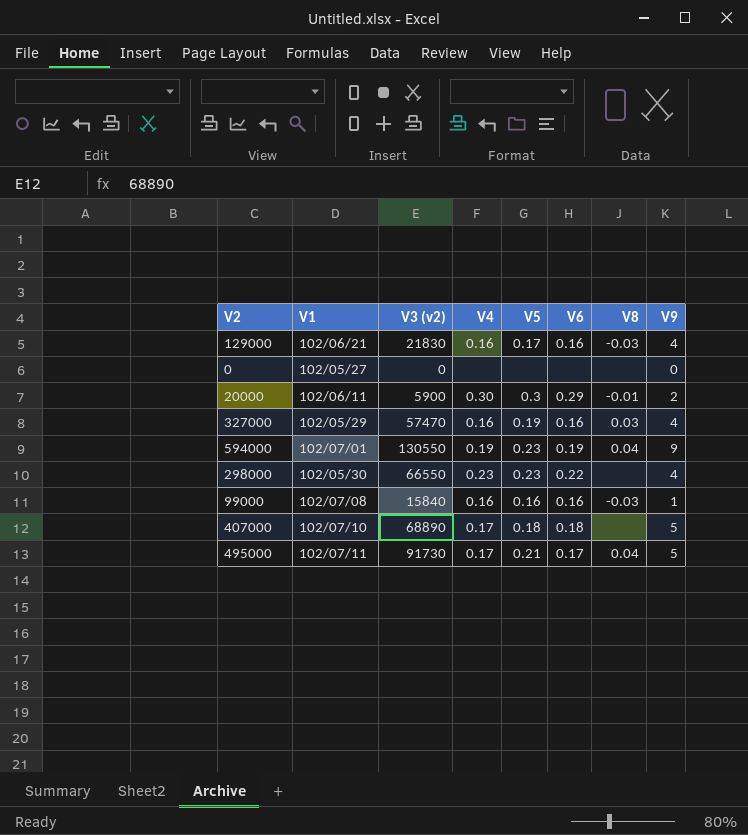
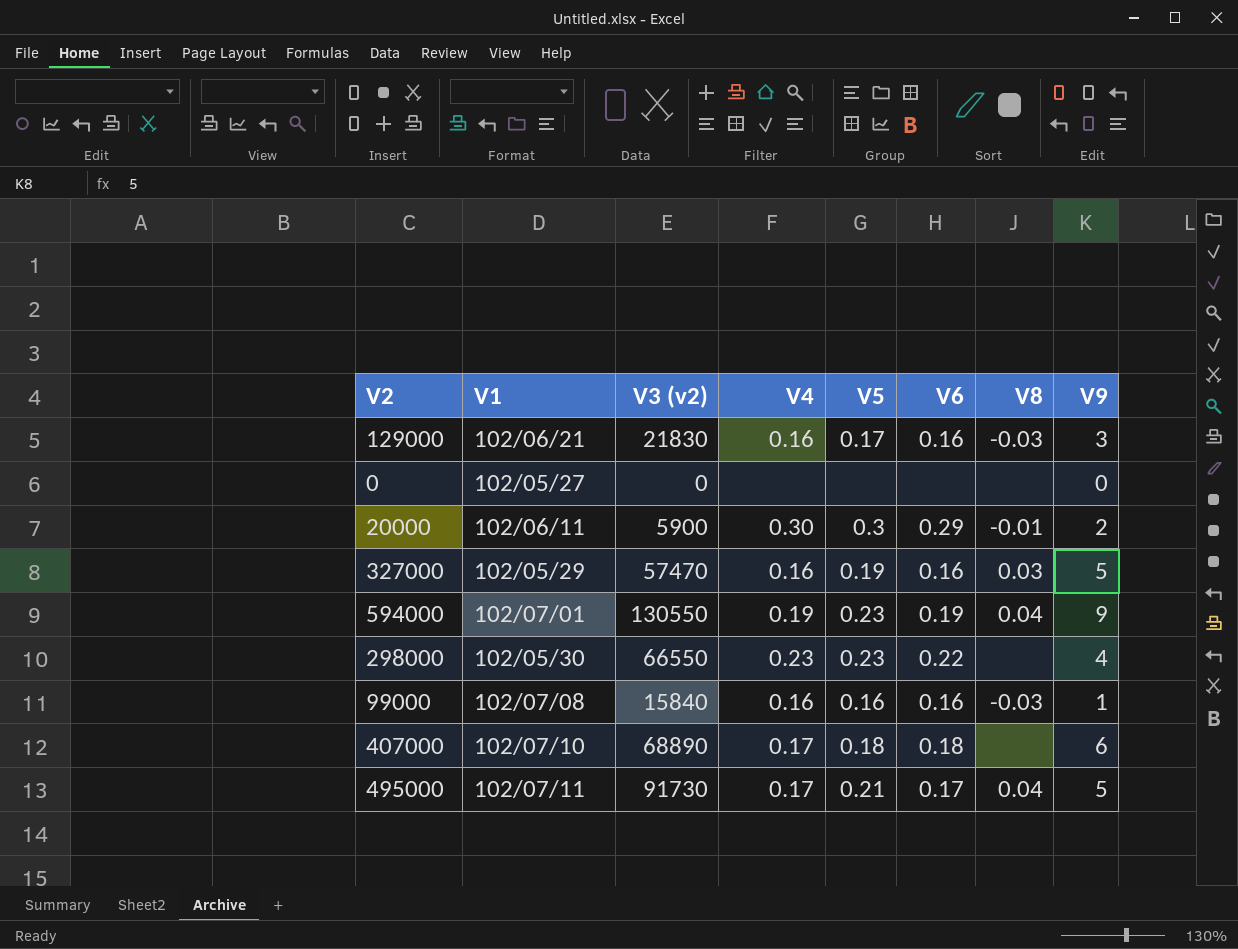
129000 | V9: 4 -> 3
327000 | V9: 4 -> 5
407000 | V9: 5 -> 6

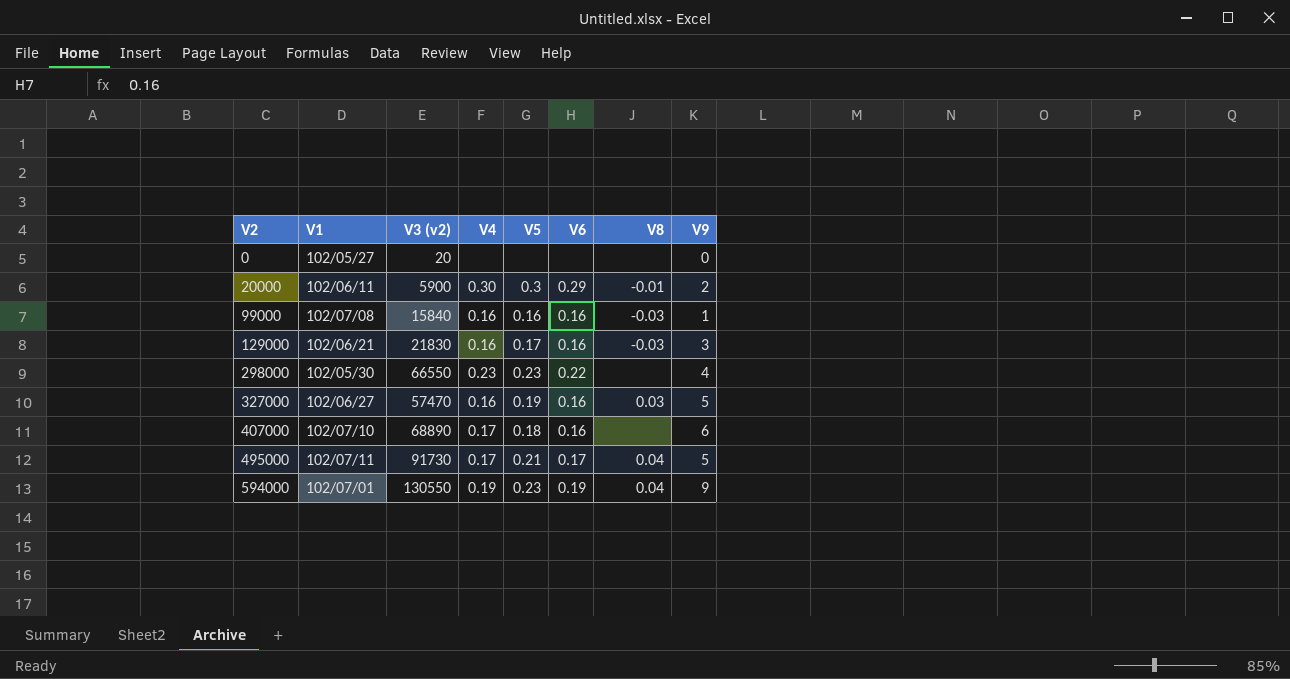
row order: none -> V2 ascending
0 | V3 (v2): 0 -> 20
327000 | V1: 102/05/29 -> 102/06/27
407000 | V6: 0.18 -> 0.16

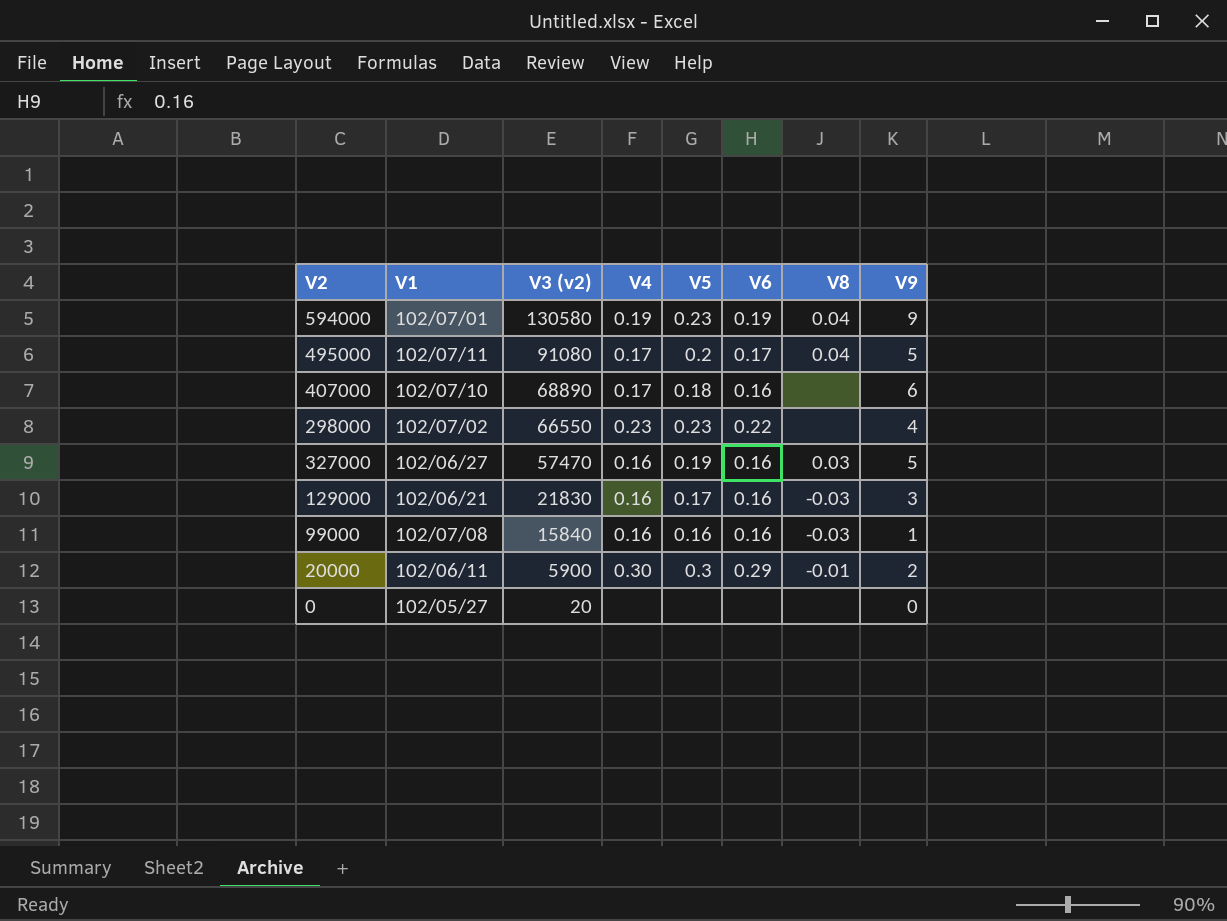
row order: V2 ascending -> V3 (v2) descending
594000 | V3 (v2): 130550 -> 130580
495000 | V3 (v2): 91730 -> 91080
495000 | V5: 0.21 -> 0.2
298000 | V1: 102/05/30 -> 102/07/02

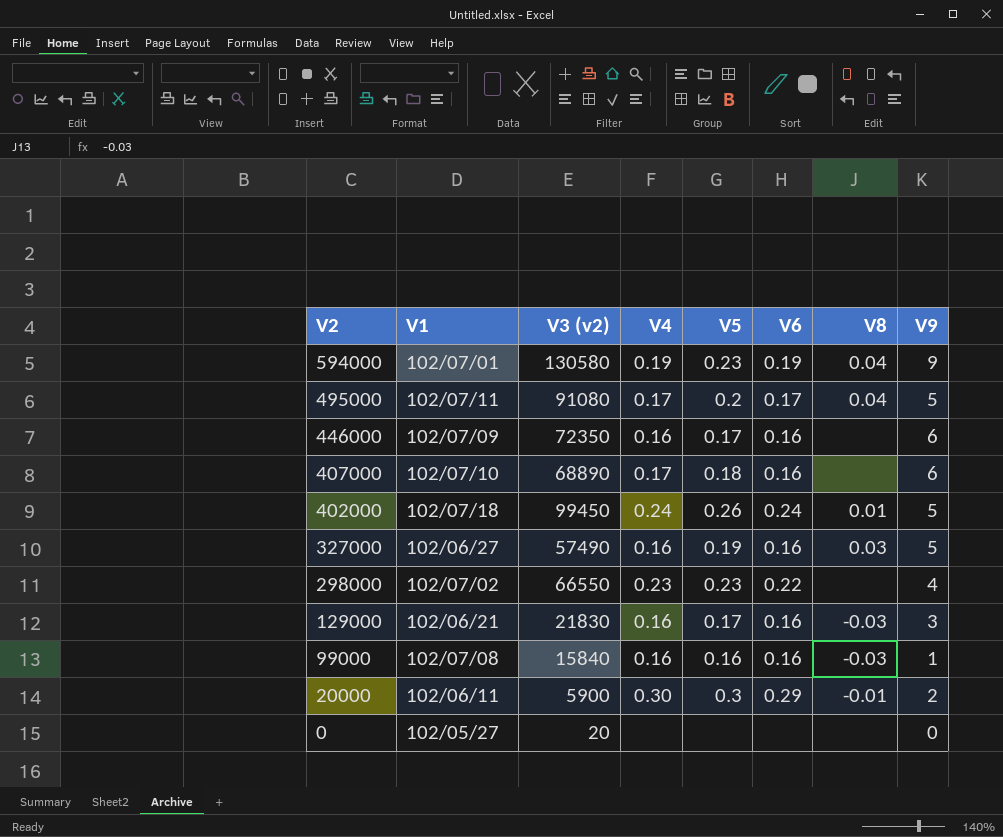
row order: V3 (v2) descending -> V2 descending
row 446000: none -> 102/07/09 | 72350 | 0.16 | 0.17 | 0.16 | none | 6
row 402000: none -> 102/07/18 | 99450 | 0.24 | 0.26 | 0.24 | 0.01 | 5
327000 | V3 (v2): 57470 -> 57490

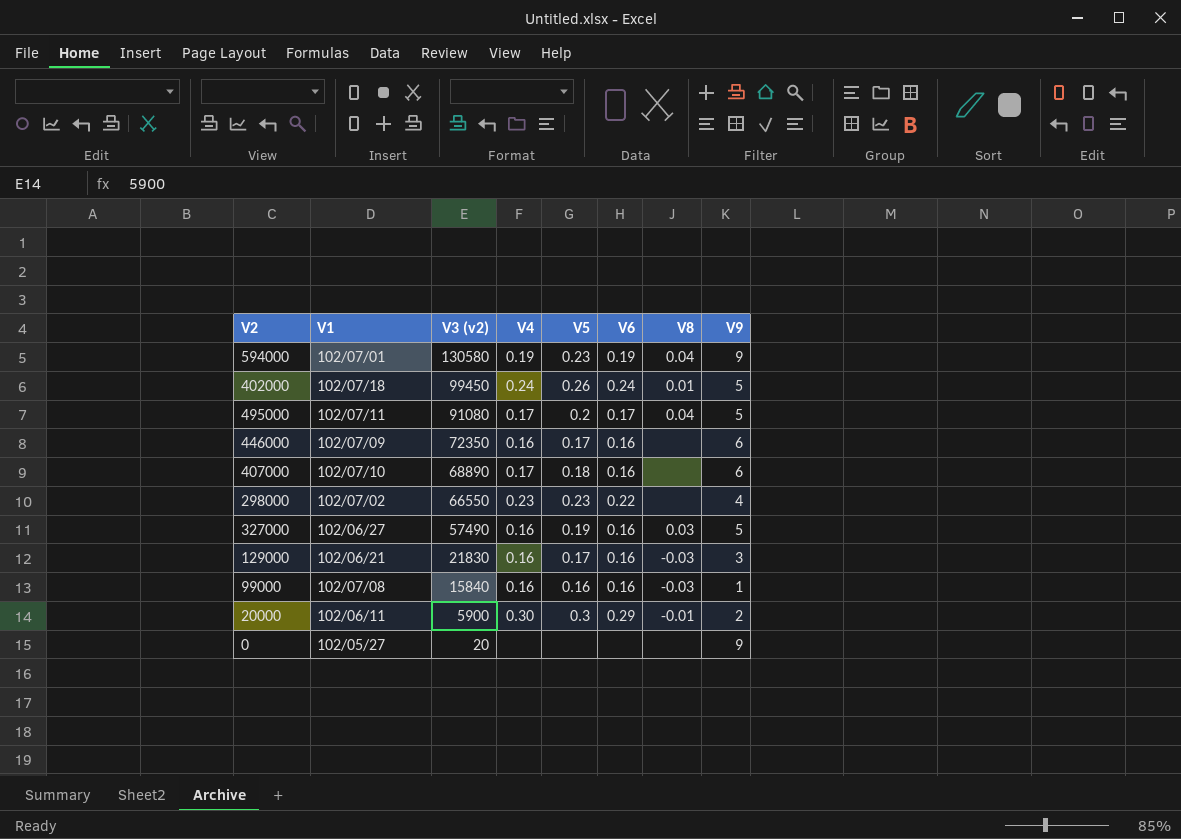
row order: V2 descending -> V3 (v2) descending
0 | V9: 0 -> 9

